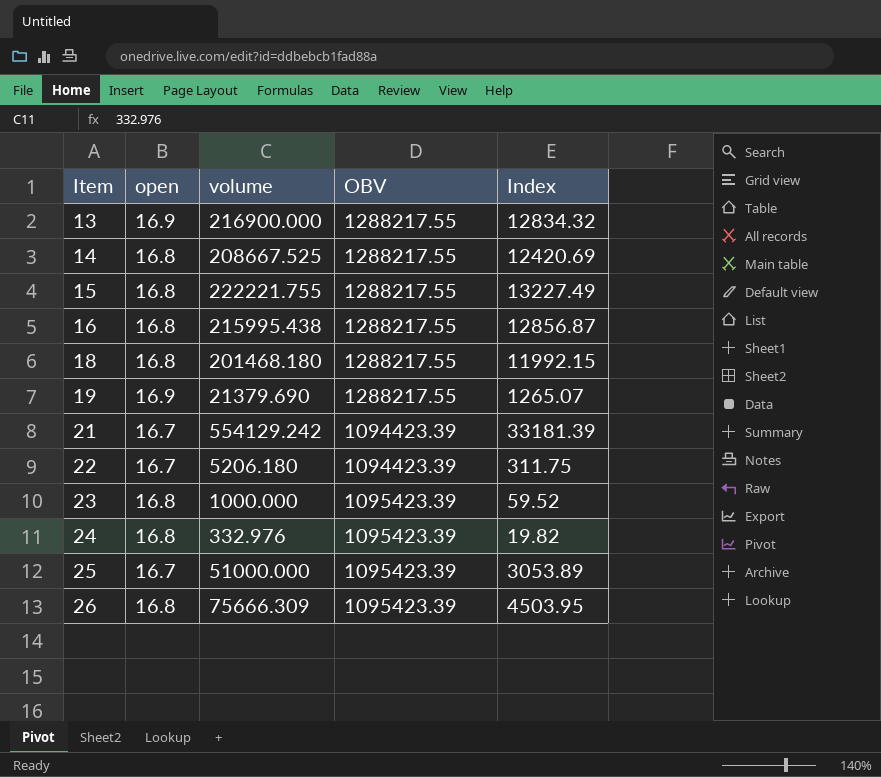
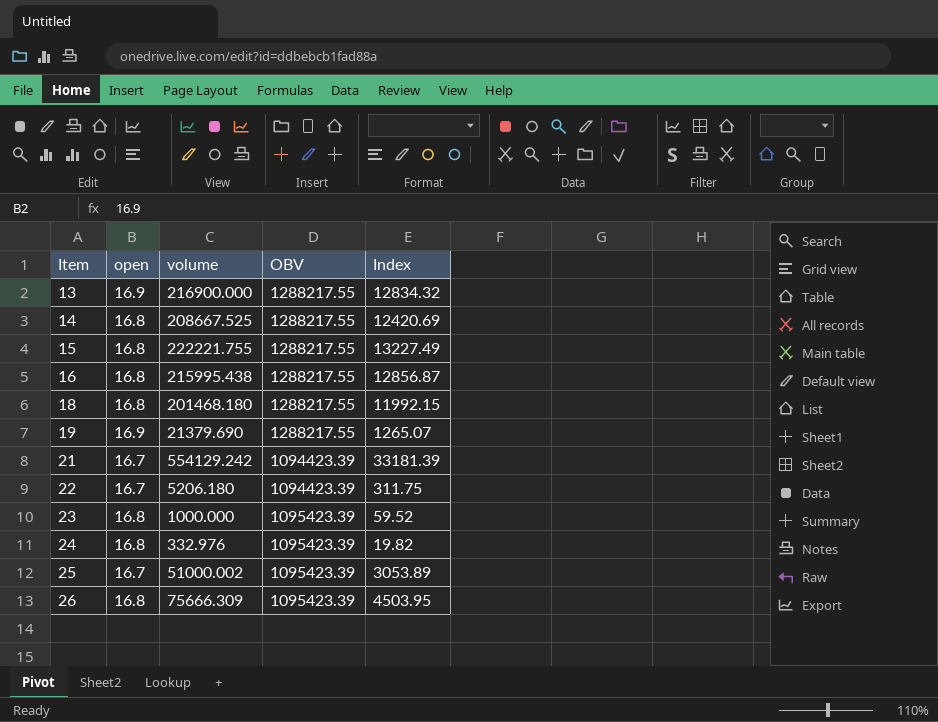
25 | volume: 51000.000 -> 51000.002

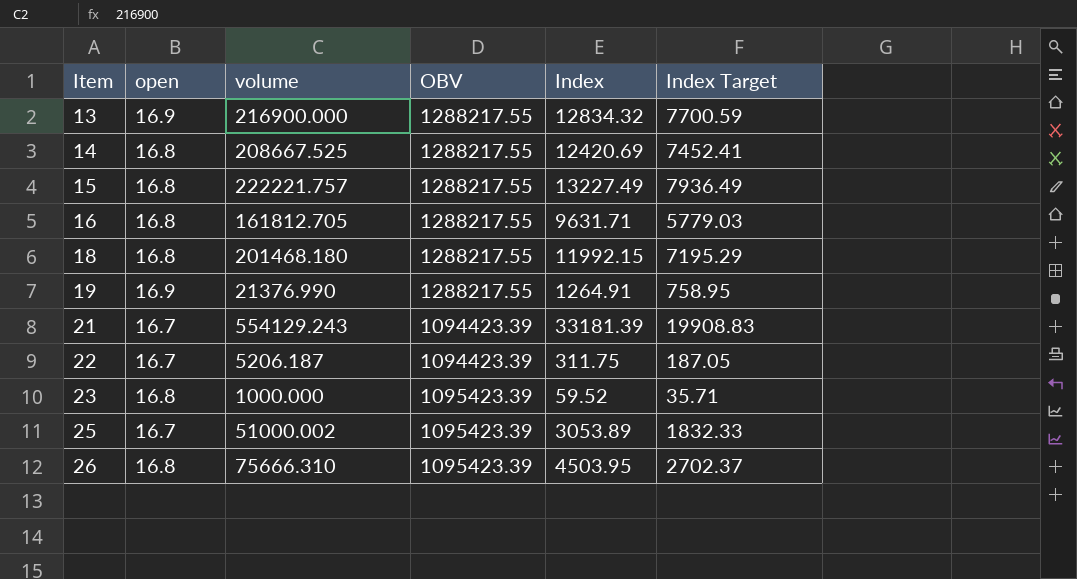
column Index Target | formula: none -> [Index] * 0.6
row 24: 16.8 | 332.976 | 1095423.39 | 19.82 -> none
15 | volume: 222221.755 -> 222221.757
16 | volume: 215995.438 -> 161812.705
16 | Index: 12856.87 -> 9631.71
19 | volume: 21379.690 -> 21376.990
19 | Index: 1265.07 -> 1264.91
21 | volume: 554129.242 -> 554129.243
22 | volume: 5206.180 -> 5206.187
26 | volume: 75666.309 -> 75666.310

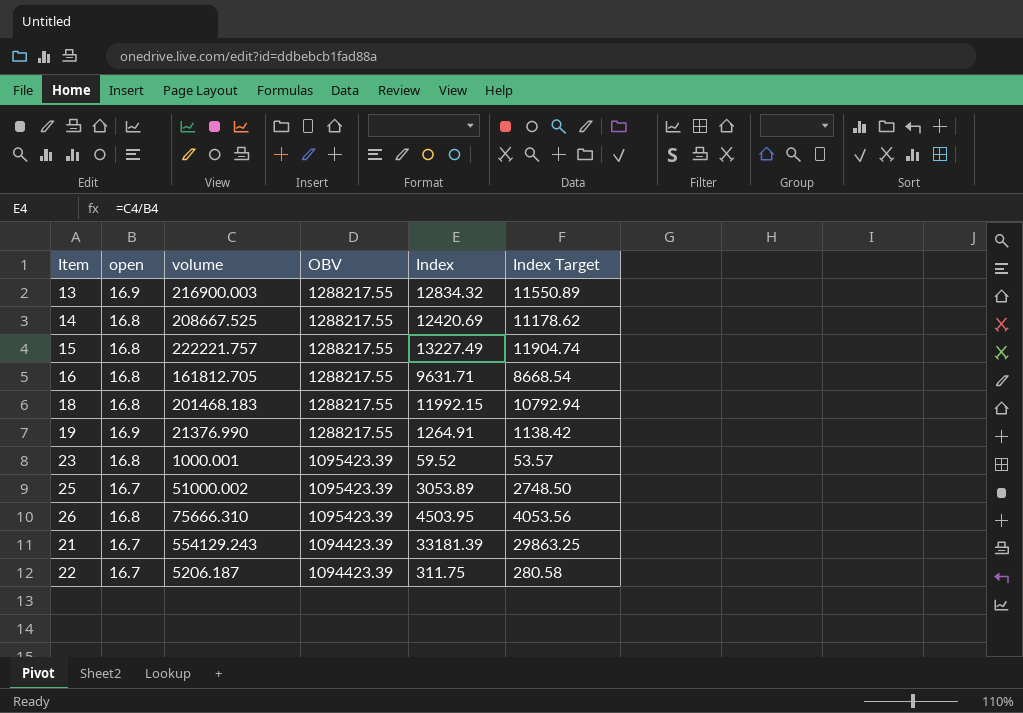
row order: Item ascending -> OBV descending
column Index Target | formula: [Index] * 0.6 -> [Index] * 0.9
13 | volume: 216900.000 -> 216900.003
18 | volume: 201468.180 -> 201468.183
23 | volume: 1000.000 -> 1000.001

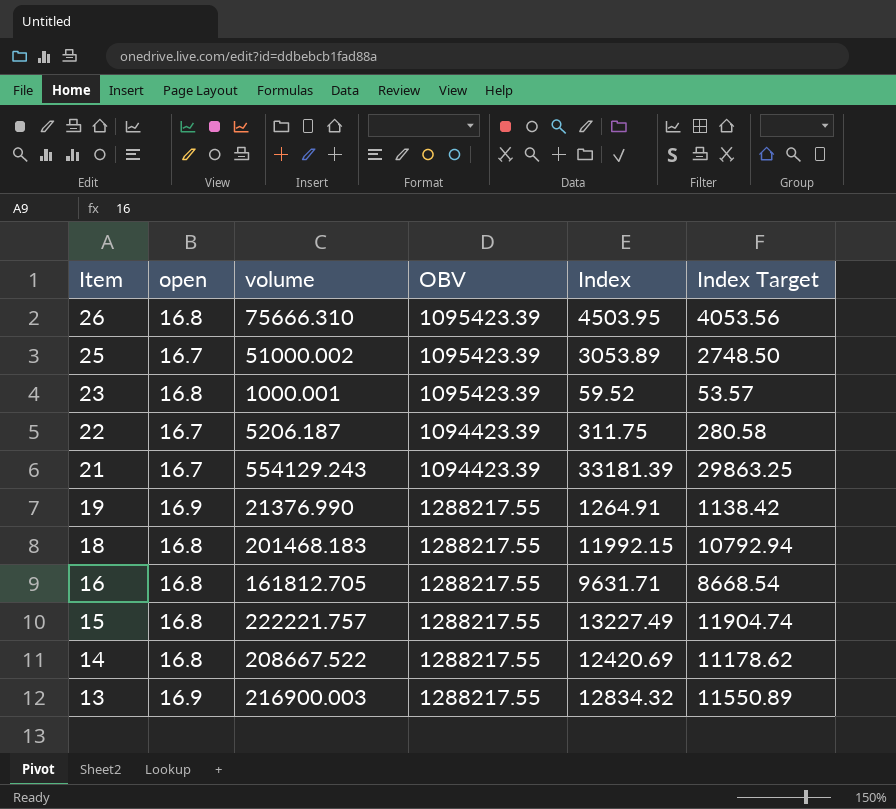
row order: OBV descending -> Item descending
14 | volume: 208667.525 -> 208667.522

